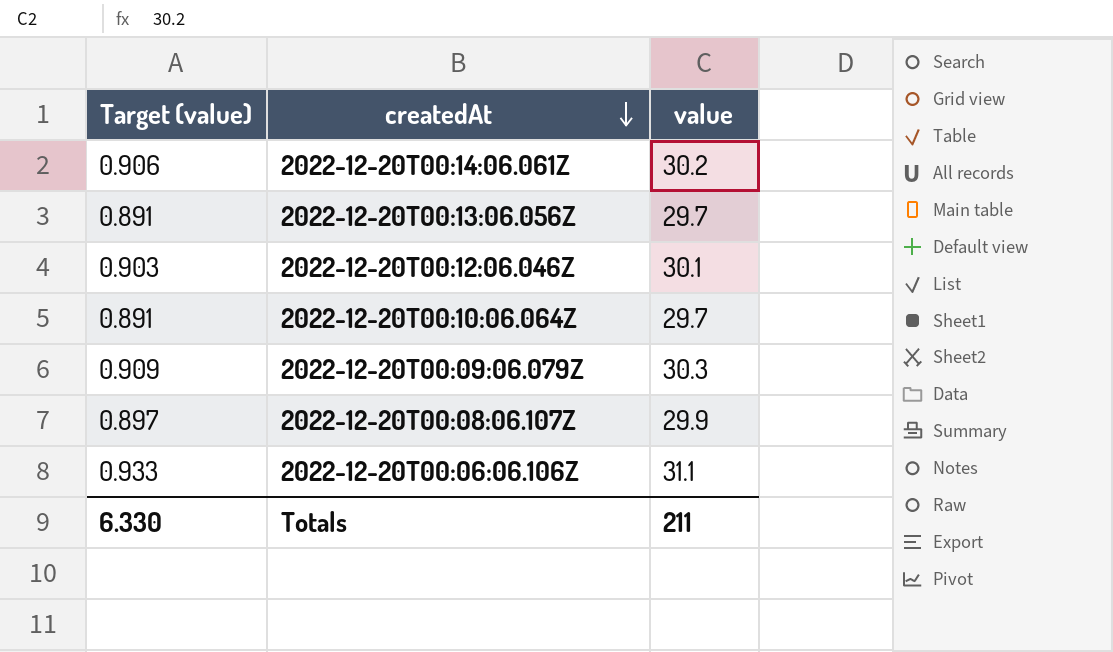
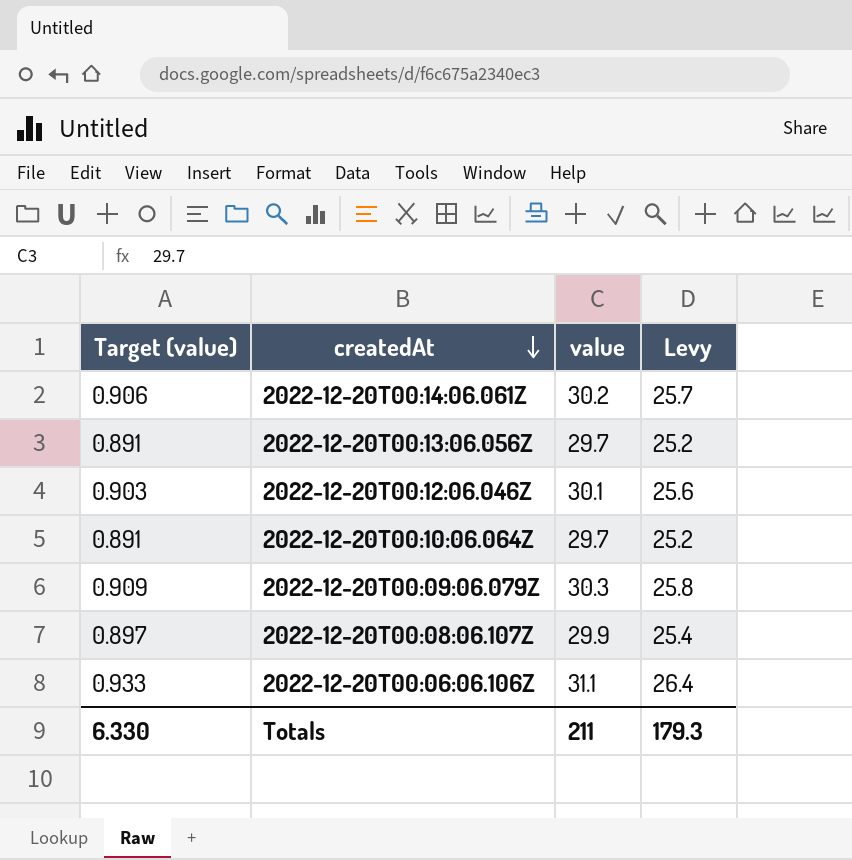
column Levy | formula: none -> [value] * 0.85

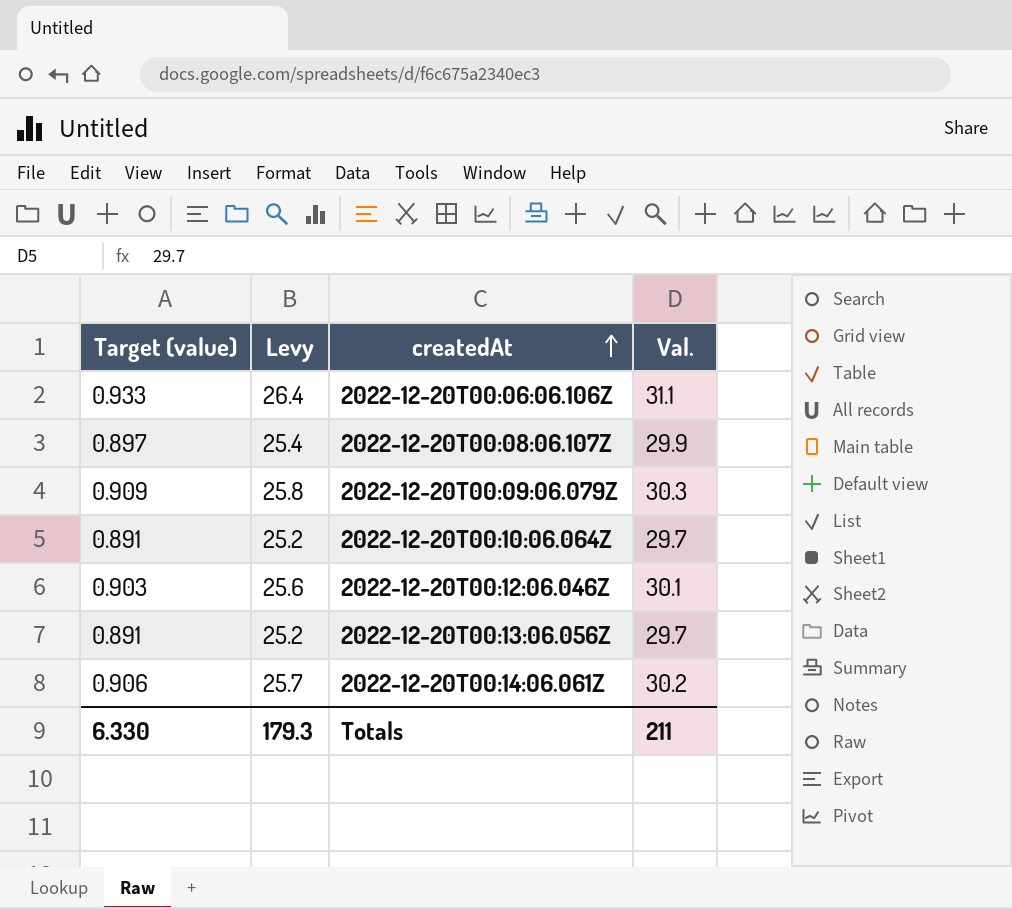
row order: createdAt descending -> createdAt ascending
column Levy | position: 4 -> 2
column name: value -> Val.

